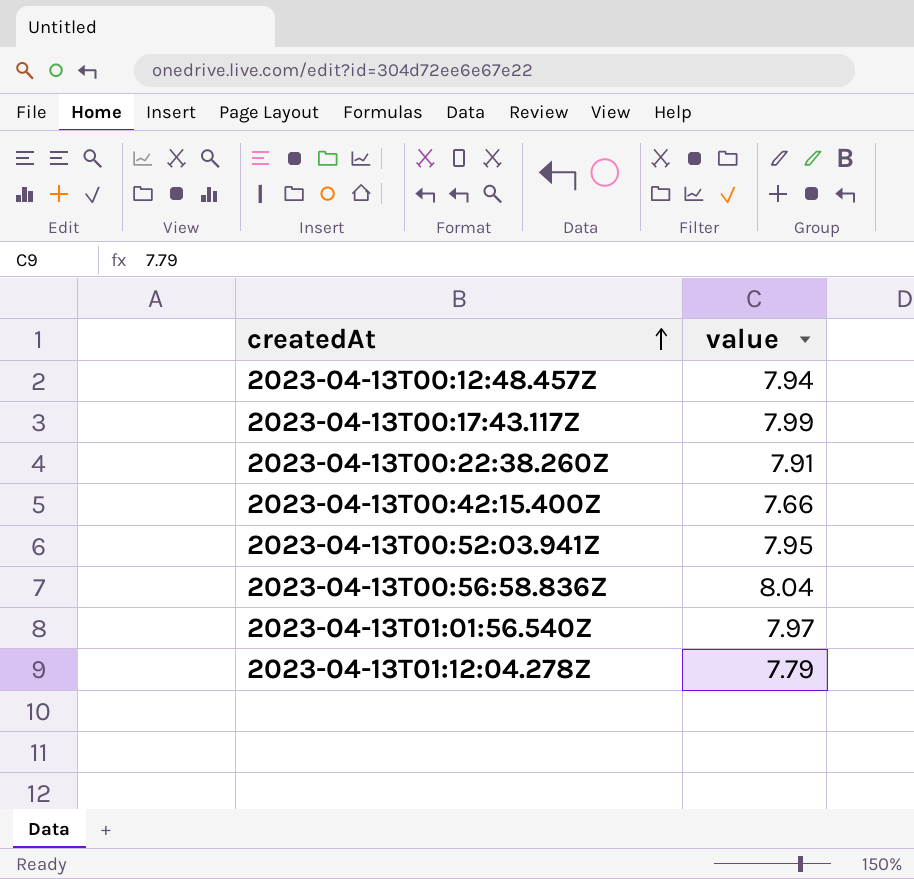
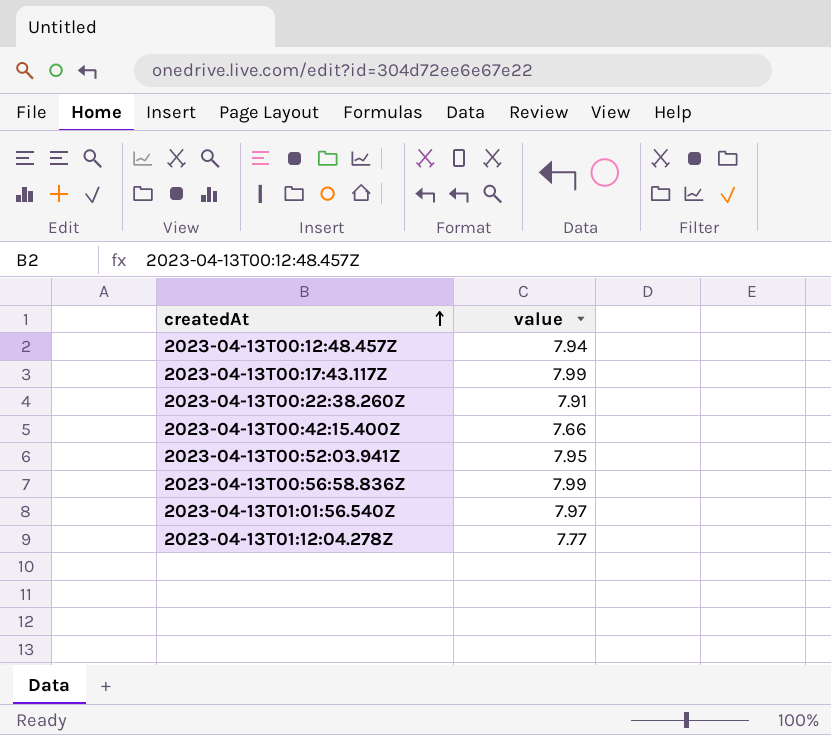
2023-04-13T00:56:58.836Z | value: 8.04 -> 7.99
2023-04-13T01:12:04.278Z | value: 7.79 -> 7.77

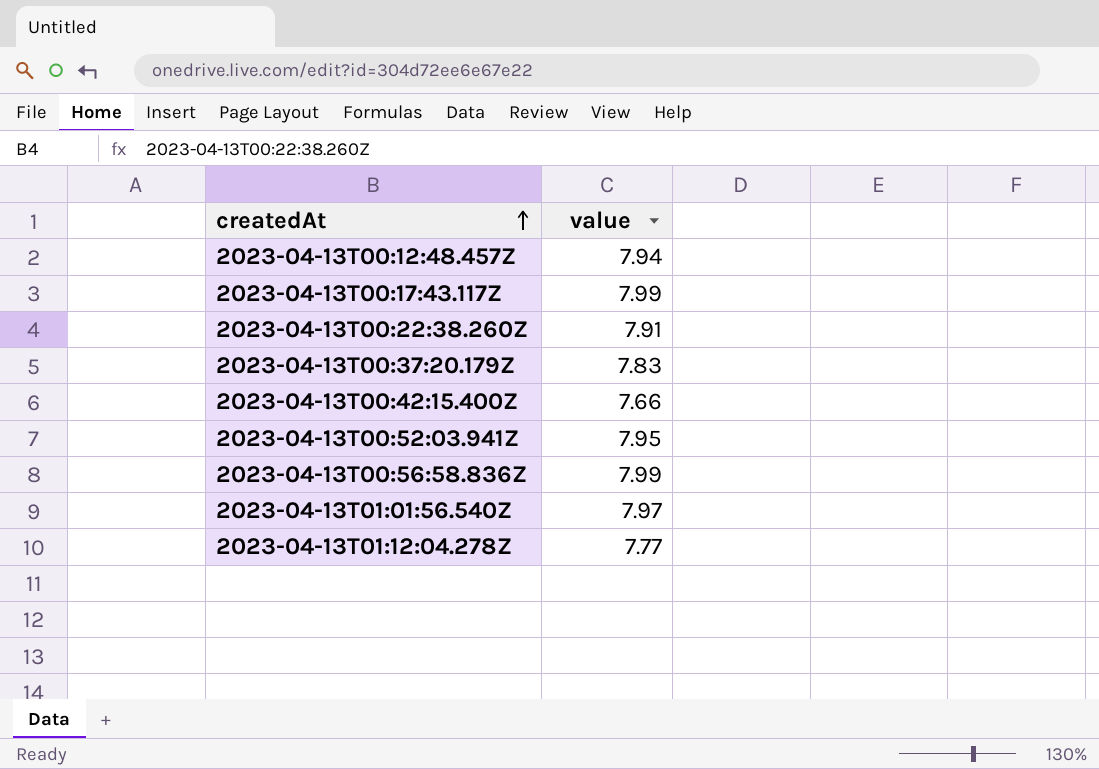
row 2023-04-13T00:37:20.179Z: none -> 7.83

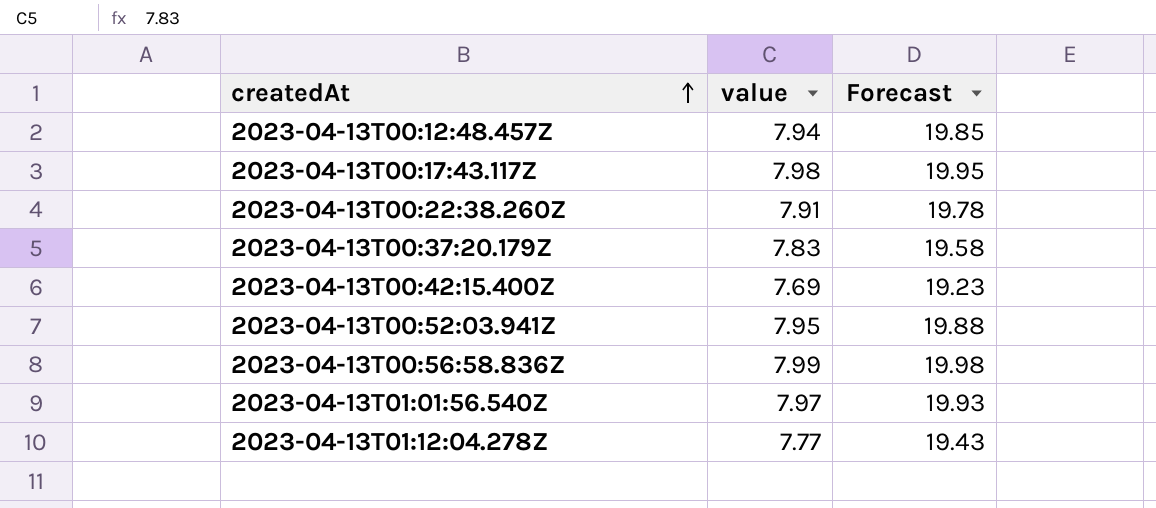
column Forecast | formula: none -> [value] * 2.5
2023-04-13T00:17:43.117Z | value: 7.99 -> 7.98
2023-04-13T00:42:15.400Z | value: 7.66 -> 7.69

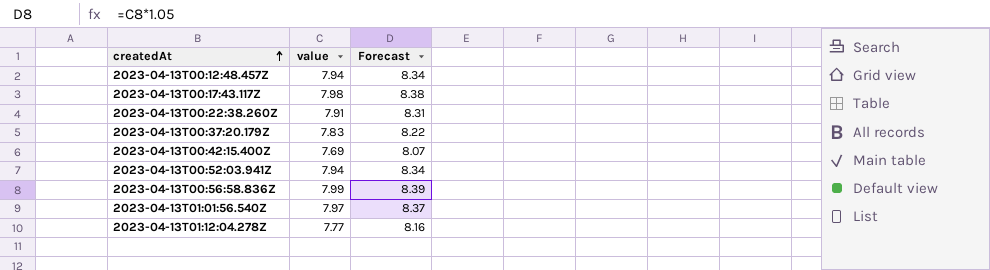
column Forecast | formula: [value] * 2.5 -> [value] * 1.05
2023-04-13T00:52:03.941Z | value: 7.95 -> 7.94

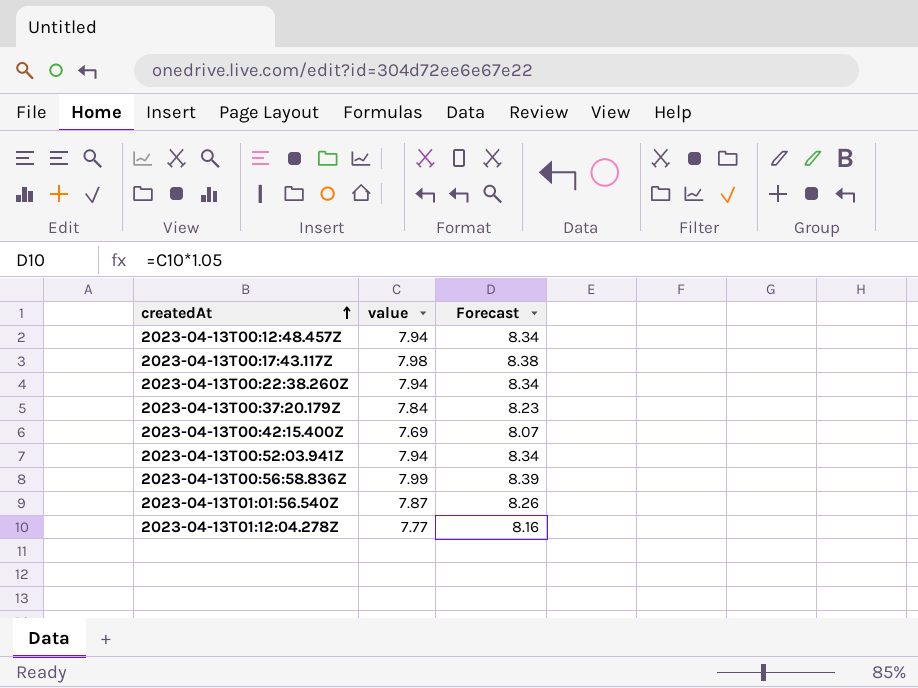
2023-04-13T00:22:38.260Z | value: 7.91 -> 7.94
2023-04-13T00:22:38.260Z | Forecast: 8.31 -> 8.34
2023-04-13T00:37:20.179Z | value: 7.83 -> 7.84
2023-04-13T00:37:20.179Z | Forecast: 8.22 -> 8.23
2023-04-13T01:01:56.540Z | value: 7.97 -> 7.87
2023-04-13T01:01:56.540Z | Forecast: 8.37 -> 8.26

